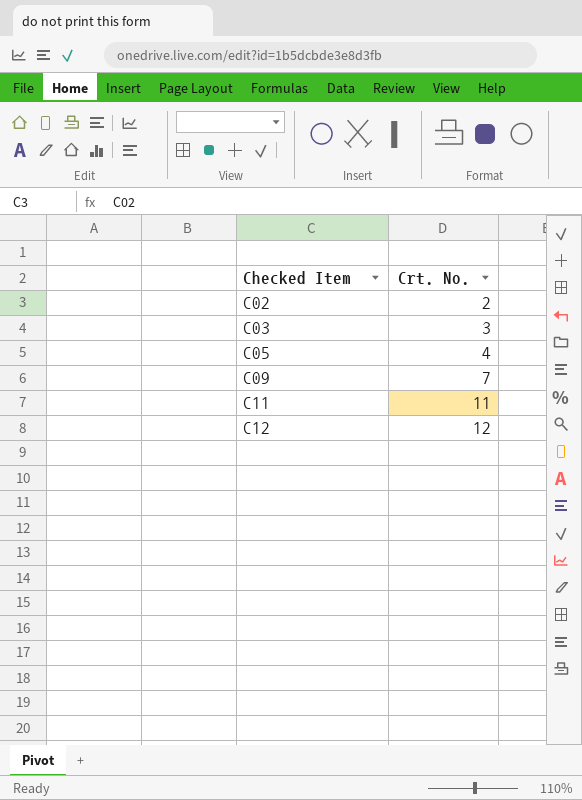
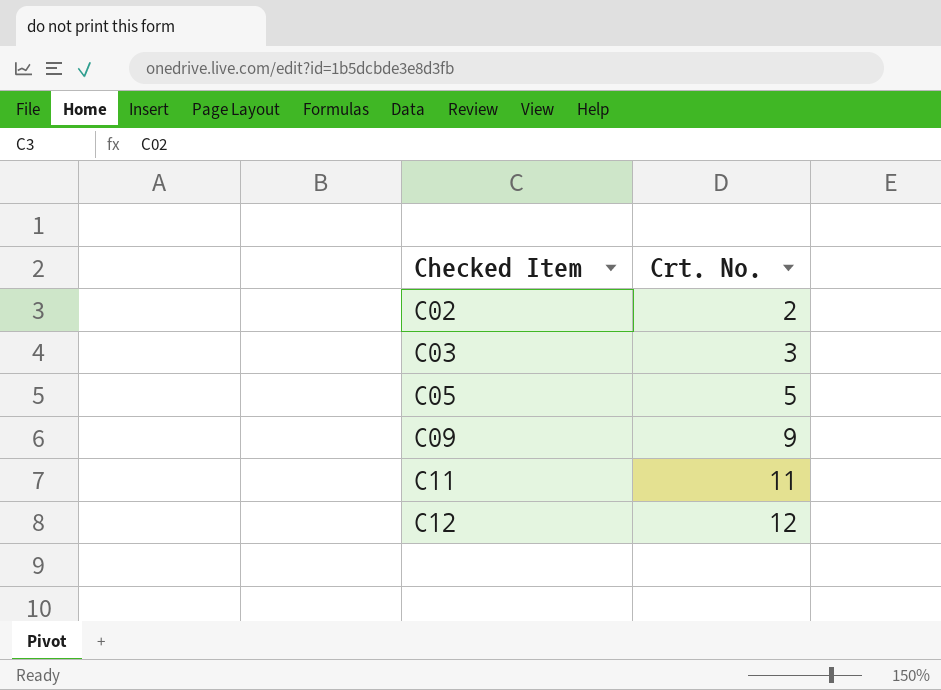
C05 | Crt. No.: 4 -> 5
C09 | Crt. No.: 7 -> 9

